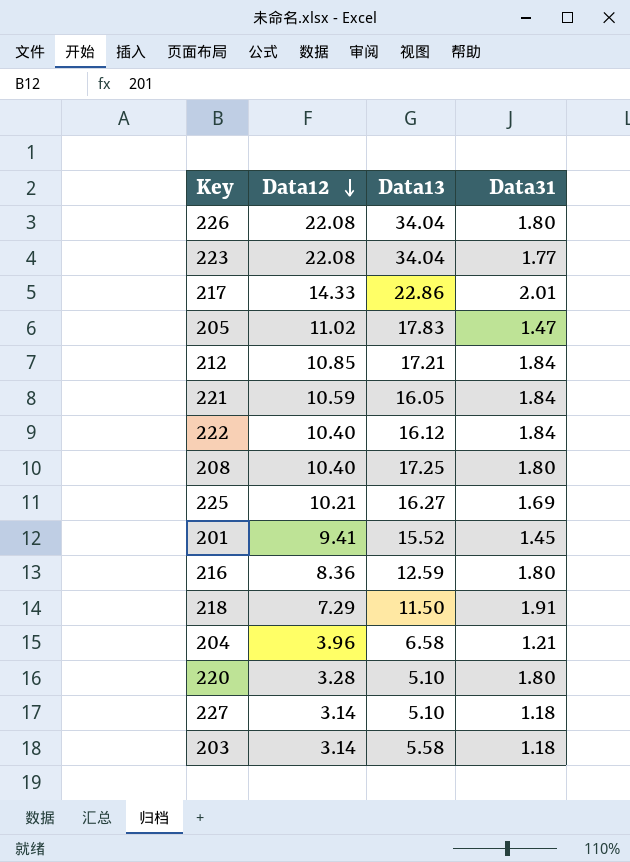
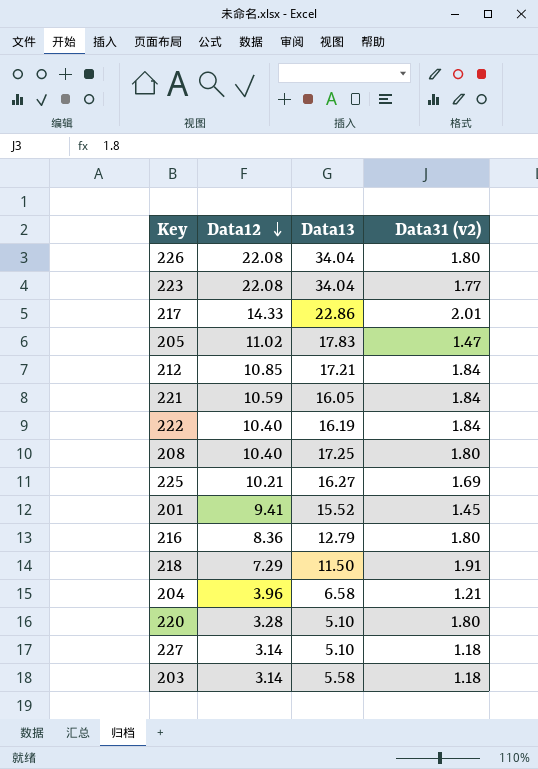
column name: Data31 -> Data31 (v2)
222 | Data13: 16.12 -> 16.19
216 | Data13: 12.59 -> 12.79

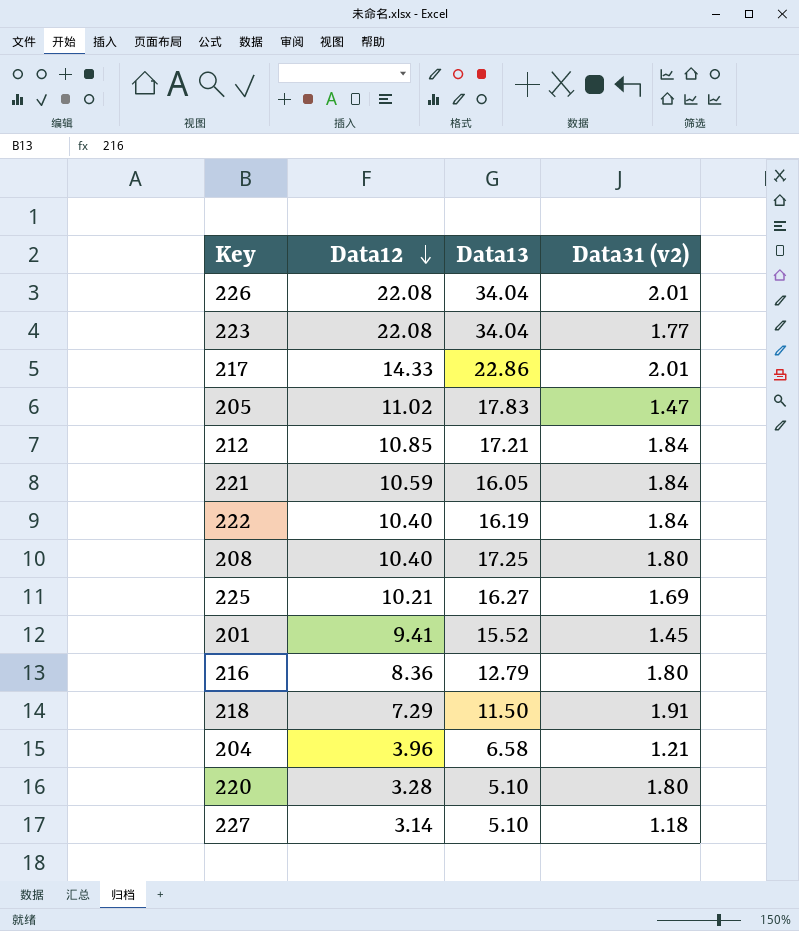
row 203: 3.14 | 5.58 | 1.18 -> none
226 | Data31 (v2): 1.80 -> 2.01

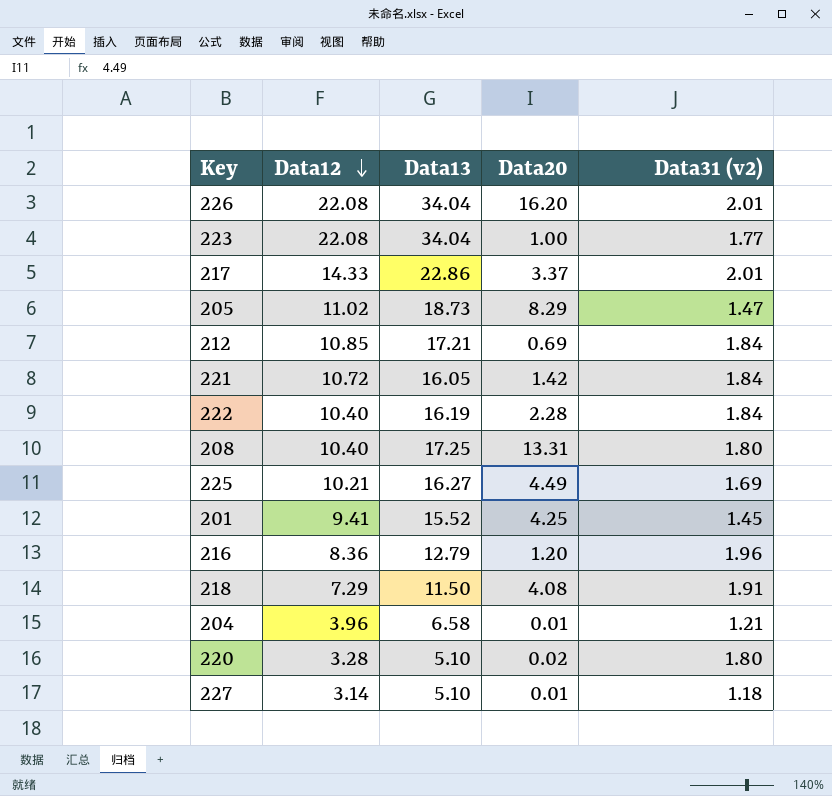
column Data20 | position: none -> 4
205 | Data13: 17.83 -> 18.73
221 | Data12: 10.59 -> 10.72
216 | Data31 (v2): 1.80 -> 1.96

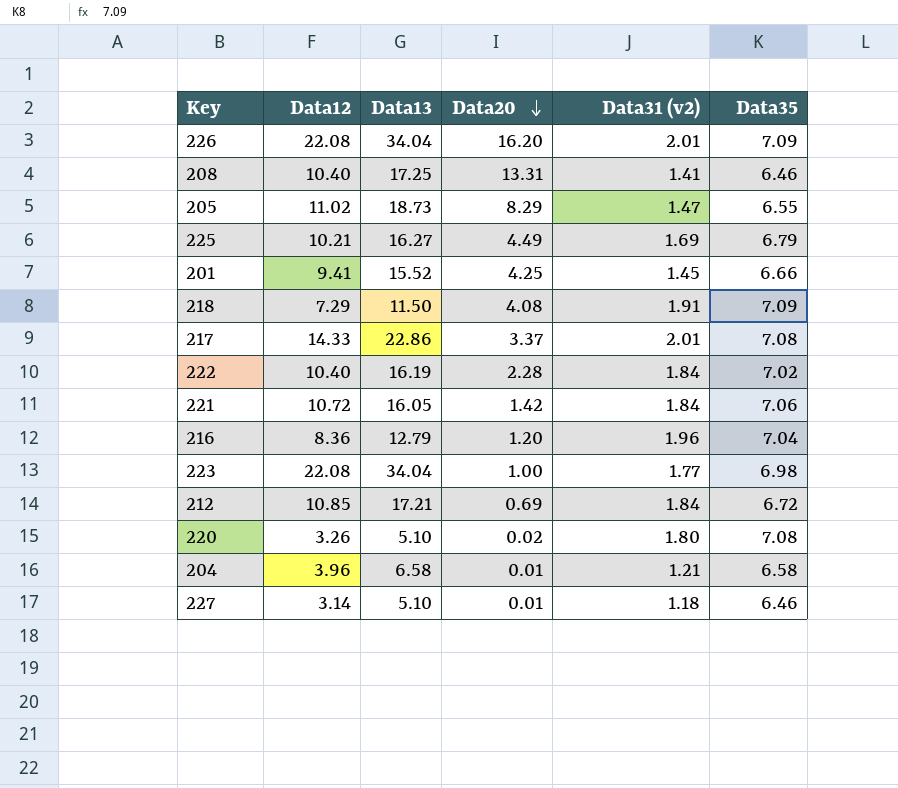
row order: Data12 descending -> Data20 descending
column Data35 | position: none -> 6
208 | Data31 (v2): 1.80 -> 1.41
220 | Data12: 3.28 -> 3.26

